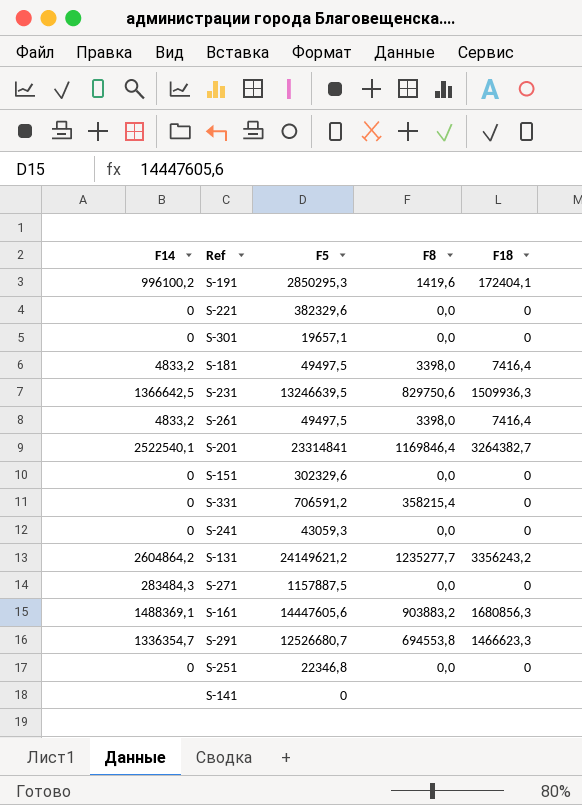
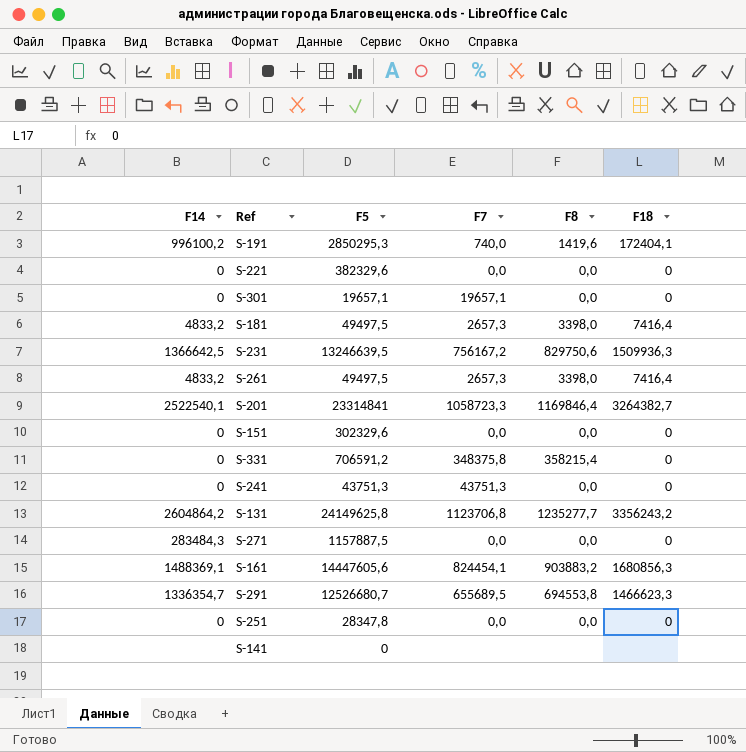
column F7 | position: none -> 4
S-241 | F5: 43059,3 -> 43751,3
S-131 | F5: 24149621,2 -> 24149625,8
S-251 | F5: 22346,8 -> 28347,8

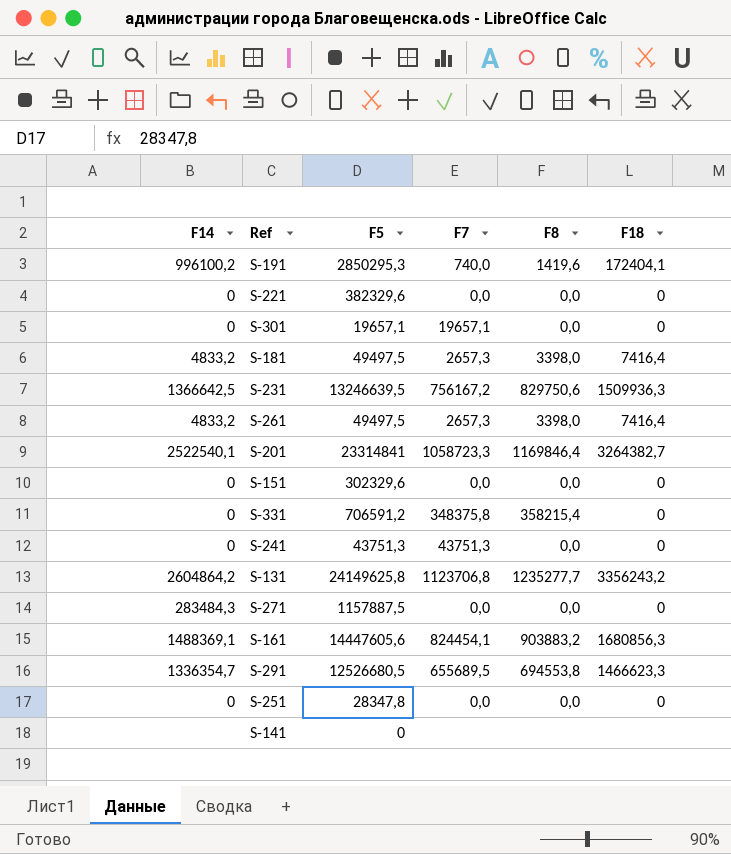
S-291 | F5: 12526680,7 -> 12526680,5

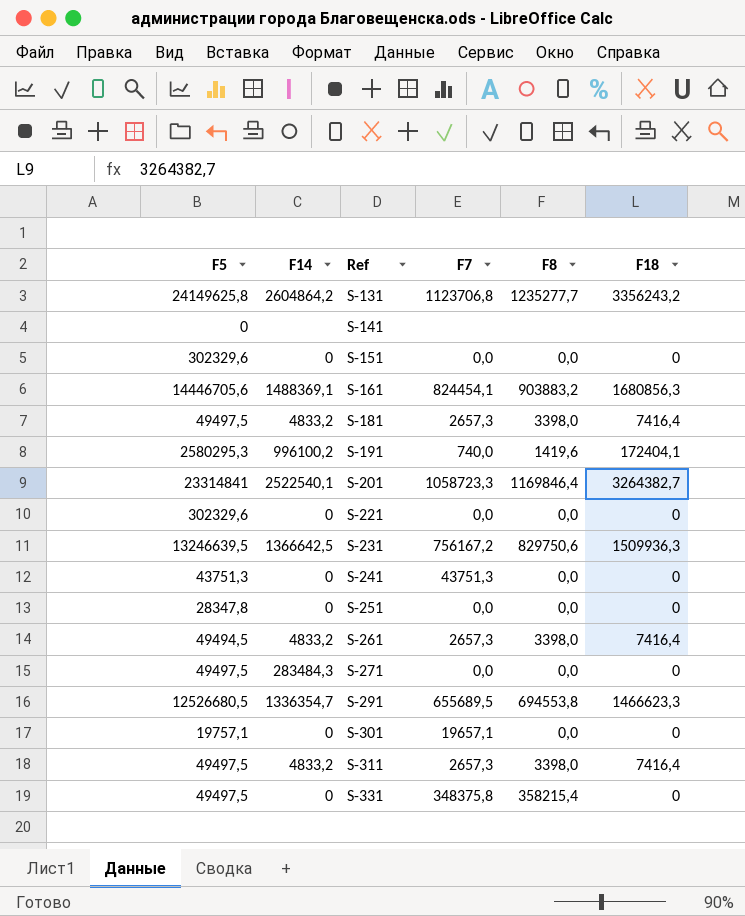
row order: none -> Ref ascending
column F5 | position: 3 -> 1
S-161 | F5: 14447605,6 -> 14446705,6
S-191 | F5: 2850295,3 -> 2580295,3
S-221 | F5: 382329,6 -> 302329,6
S-261 | F5: 49497,5 -> 49494,5
S-271 | F5: 1157887,5 -> 49497,5
S-301 | F5: 19657,1 -> 19757,1
row S-311: none -> 49497,5 | 4833,2 | 2657,3 | 3398,0 | 7416,4
S-331 | F5: 706591,2 -> 49497,5

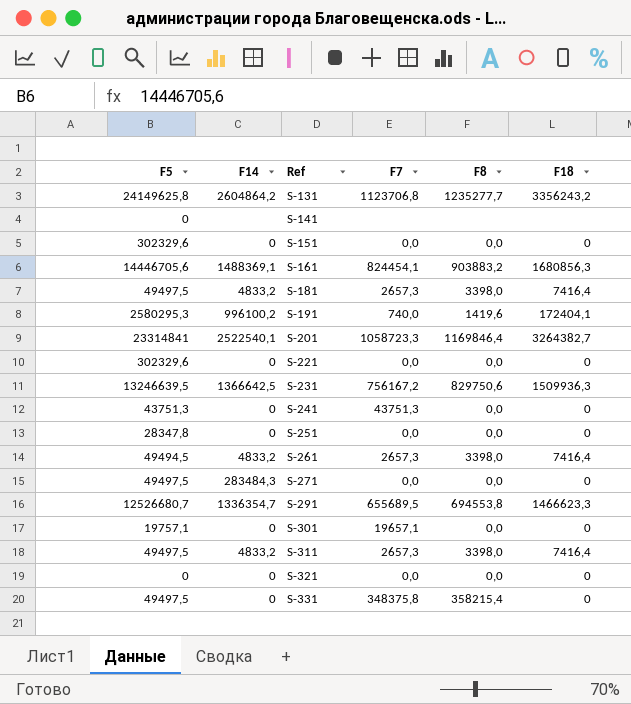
S-291 | F5: 12526680,5 -> 12526680,7
row S-321: none -> 0 | 0 | 0,0 | 0,0 | 0

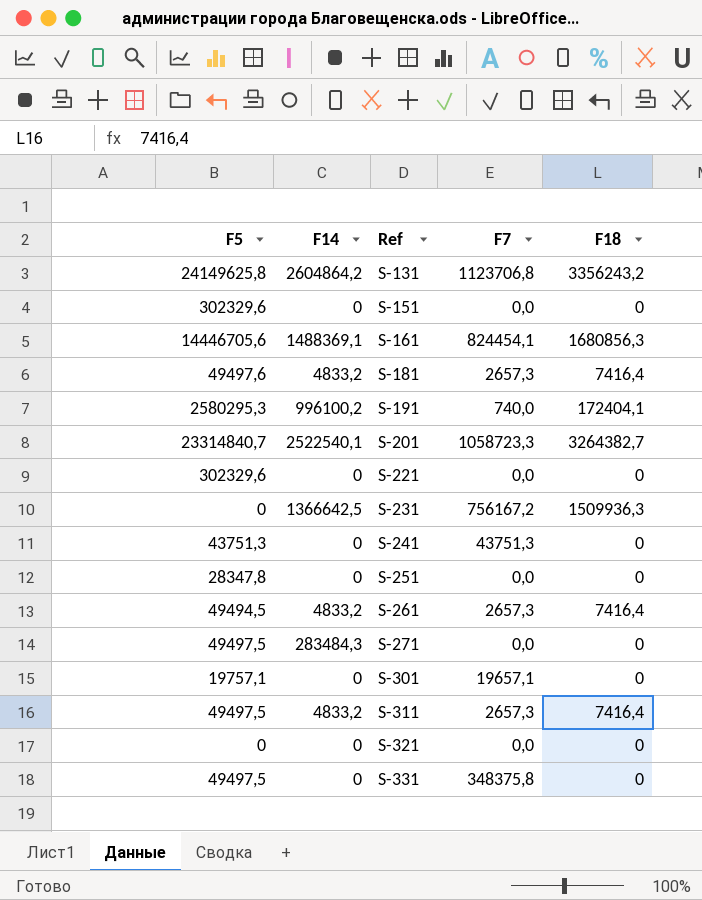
column F8 | position: 5 -> none
row S-141: 0 | none | none | none | none -> none
row S-291: 12526680,7 | 1336354,7 | 655689,5 | 694553,8 | 1466623,3 -> none
S-181 | F5: 49497,5 -> 49497,6
S-201 | F5: 23314841 -> 23314840,7
S-231 | F5: 13246639,5 -> 0

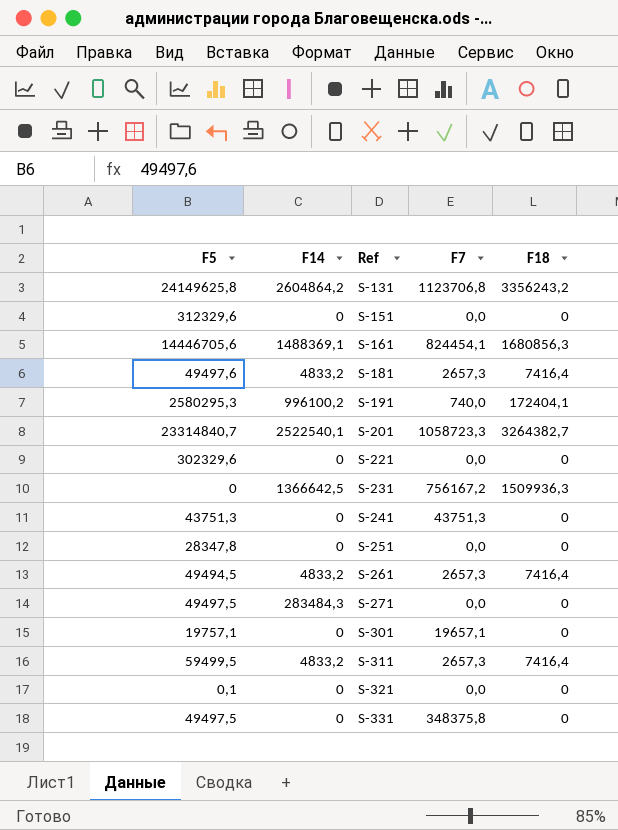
S-151 | F5: 302329,6 -> 312329,6
S-311 | F5: 49497,5 -> 59499,5
S-321 | F5: 0 -> 0,1

